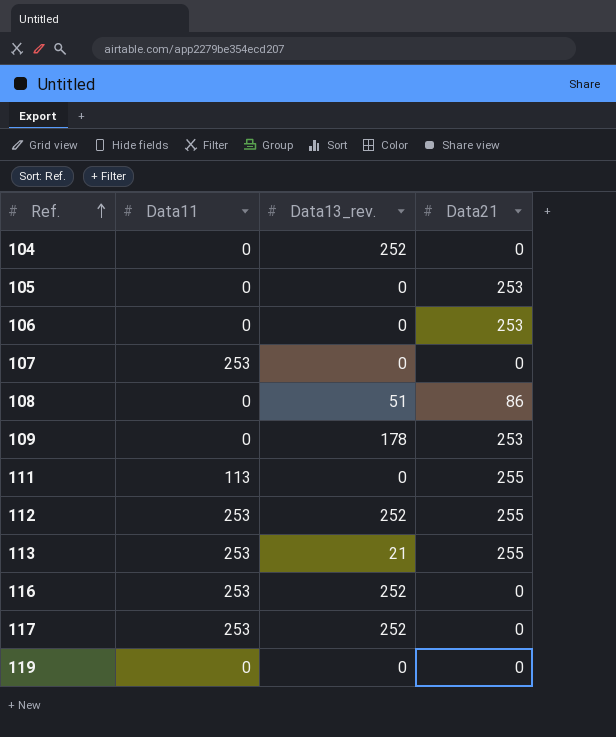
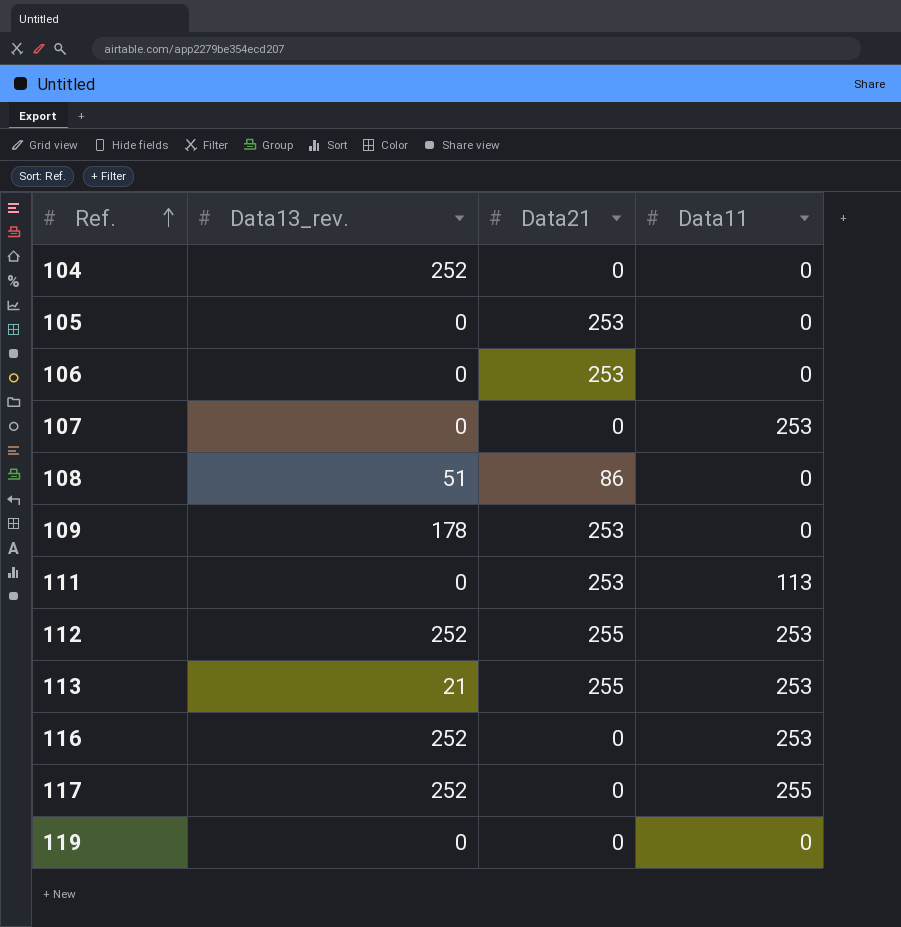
column Data11 | position: 2 -> 4
111 | Data21: 255 -> 253
117 | Data11: 253 -> 255

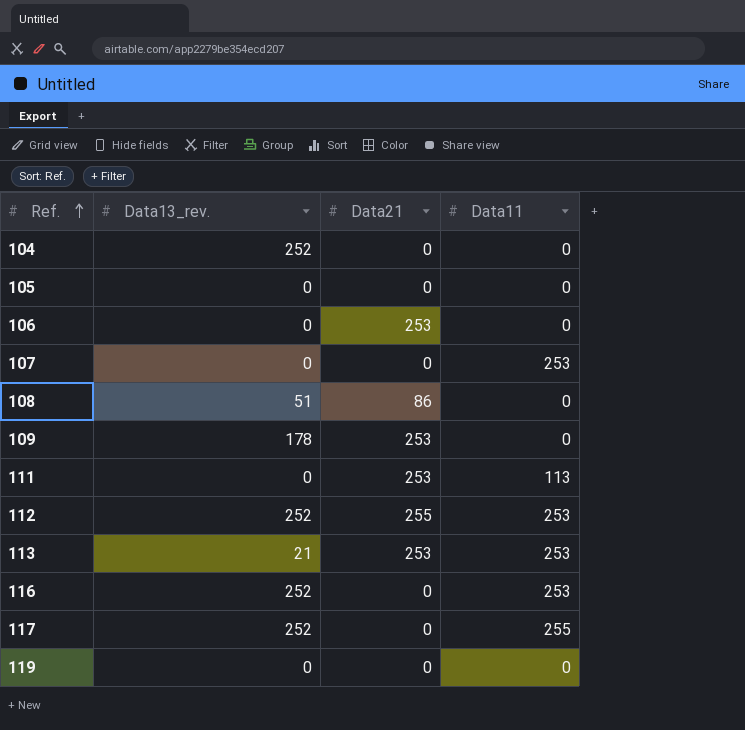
105 | Data21: 253 -> 0
113 | Data21: 255 -> 253

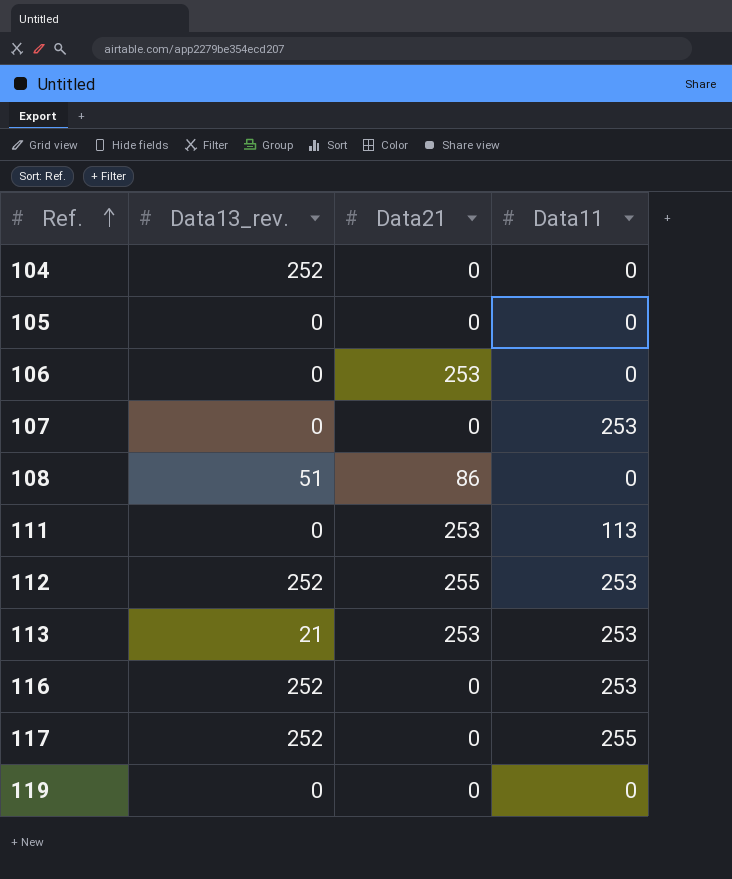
row 109: 178 | 253 | 0 -> none

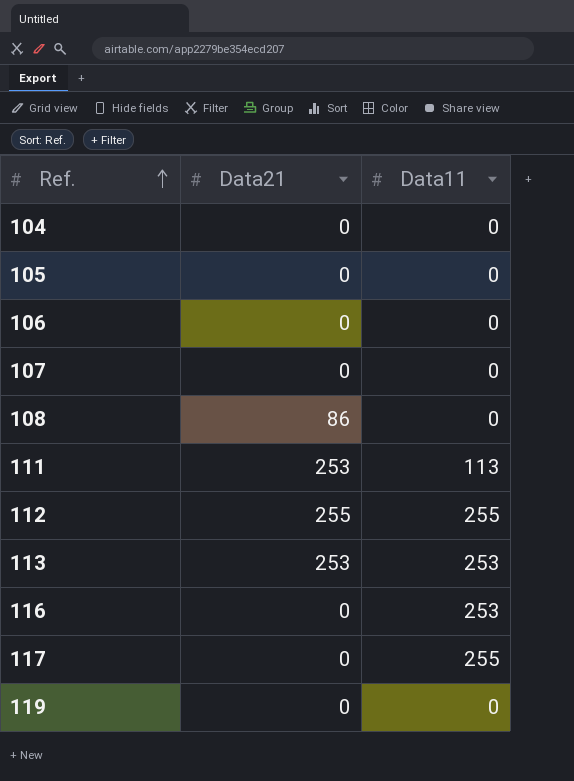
column Data13_rev. | position: 2 -> none
106 | Data21: 253 -> 0
107 | Data11: 253 -> 0
112 | Data11: 253 -> 255

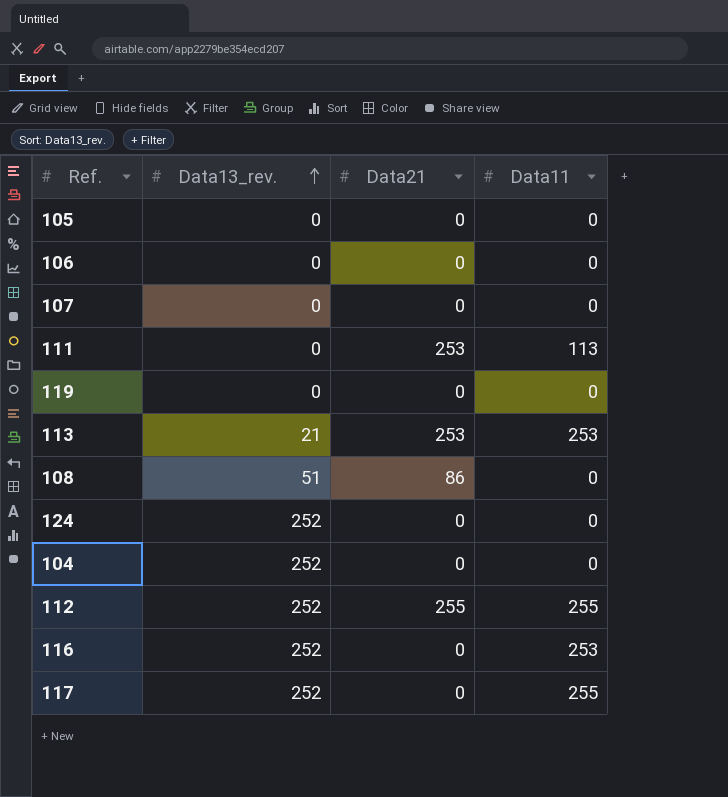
row order: Ref. ascending -> Data13_rev. ascending
column Data13_rev. | position: none -> 2
row 124: none -> 252 | 0 | 0

